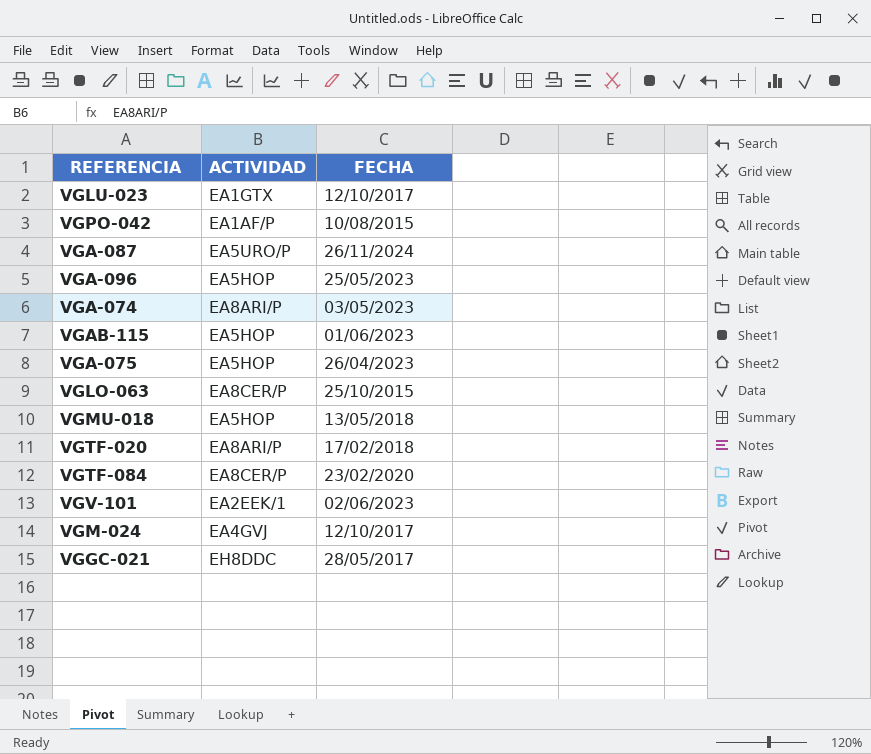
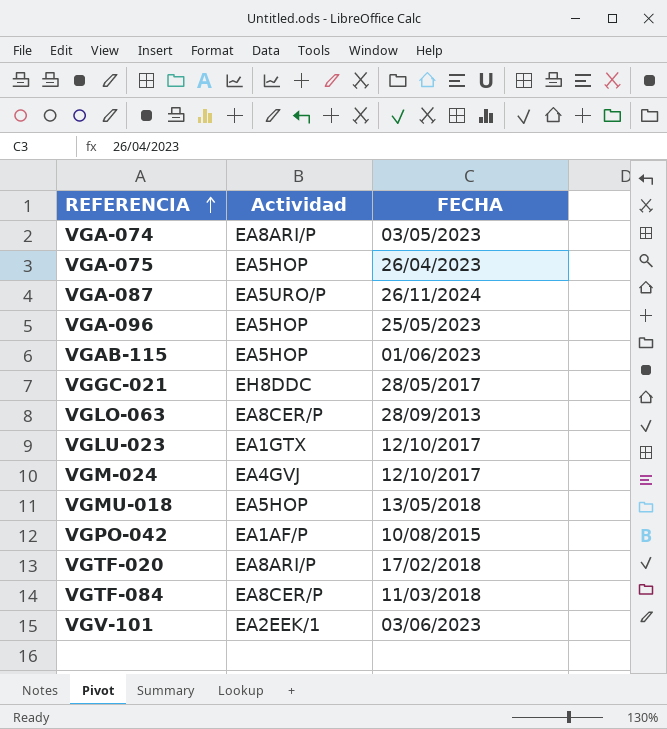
row order: none -> REFERENCIA ascending
column name: ACTIVIDAD -> Actividad
VGLO-063 | FECHA: 25/10/2015 -> 28/09/2013
VGTF-084 | FECHA: 23/02/2020 -> 11/03/2018
VGV-101 | FECHA: 02/06/2023 -> 03/06/2023

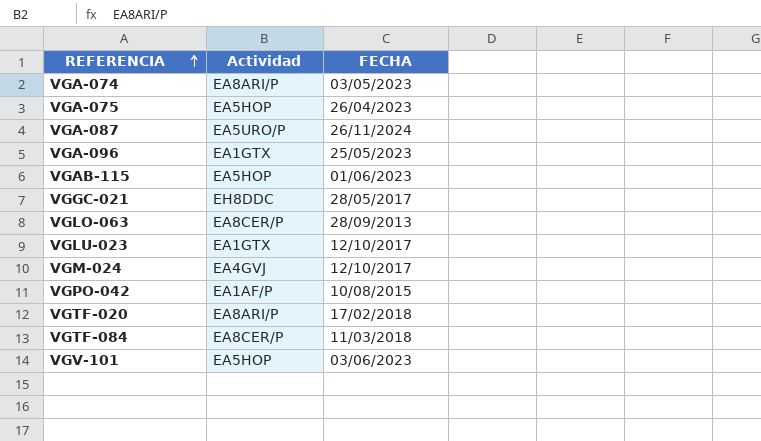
row VGMU-018: EA5HOP | 13/05/2018 -> none
VGA-096 | Actividad: EA5HOP -> EA1GTX
VGV-101 | Actividad: EA2EEK/1 -> EA5HOP

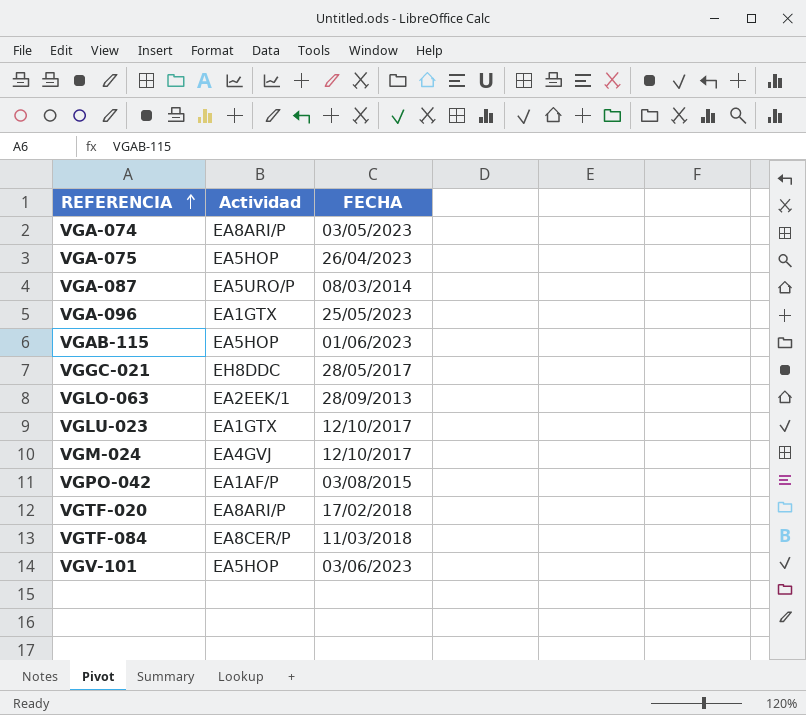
VGA-087 | FECHA: 26/11/2024 -> 08/03/2014
VGLO-063 | Actividad: EA8CER/P -> EA2EEK/1
VGPO-042 | FECHA: 10/08/2015 -> 03/08/2015

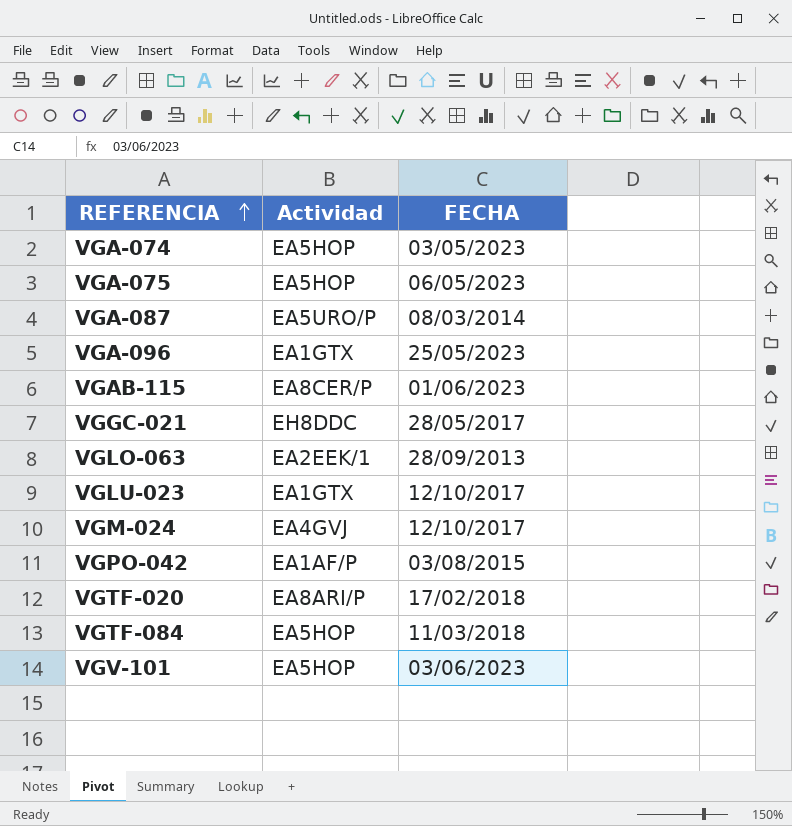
VGA-074 | Actividad: EA8ARI/P -> EA5HOP
VGA-075 | FECHA: 26/04/2023 -> 06/05/2023
VGAB-115 | Actividad: EA5HOP -> EA8CER/P
VGTF-084 | Actividad: EA8CER/P -> EA5HOP

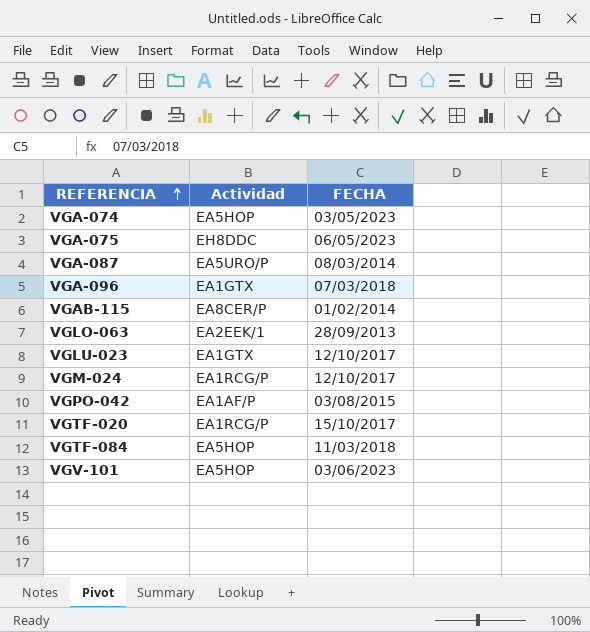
row VGGC-021: EH8DDC | 28/05/2017 -> none
VGA-075 | Actividad: EA5HOP -> EH8DDC
VGA-096 | FECHA: 25/05/2023 -> 07/03/2018
VGAB-115 | FECHA: 01/06/2023 -> 01/02/2014
VGM-024 | Actividad: EA4GVJ -> EA1RCG/P
VGTF-020 | Actividad: EA8ARI/P -> EA1RCG/P
VGTF-020 | FECHA: 17/02/2018 -> 15/10/2017

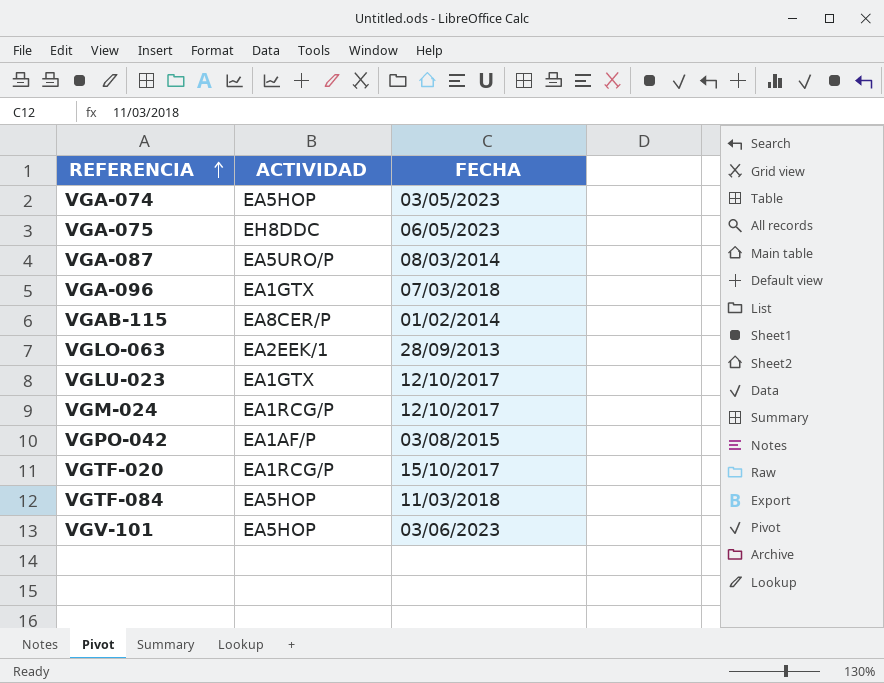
column name: Actividad -> ACTIVIDAD

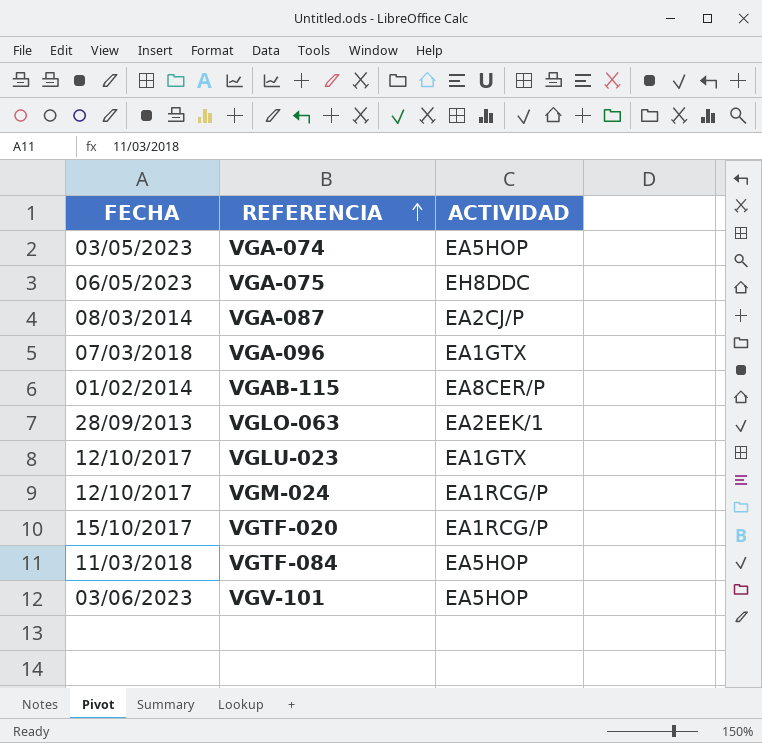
column FECHA | position: 3 -> 1
row VGPO-042: EA1AF/P | 03/08/2015 -> none
VGA-087 | ACTIVIDAD: EA5URO/P -> EA2CJ/P

